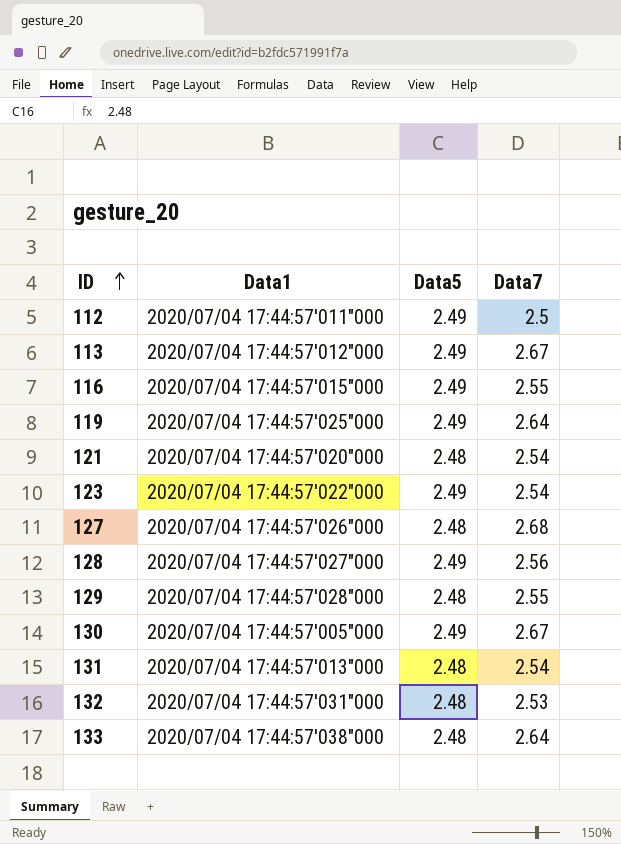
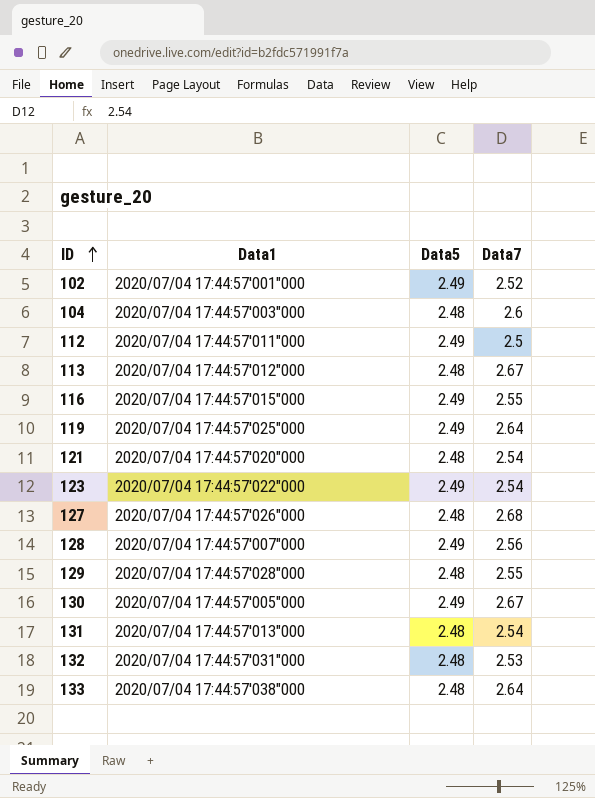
row 102: none -> 2020/07/04 17:44:57'001"000 | 2.49 | 2.52
row 104: none -> 2020/07/04 17:44:57'003"000 | 2.48 | 2.6
113 | Data5: 2.49 -> 2.48
128 | Data1: 2020/07/04 17:44:57'027"000 -> 2020/07/04 17:44:57'007"000

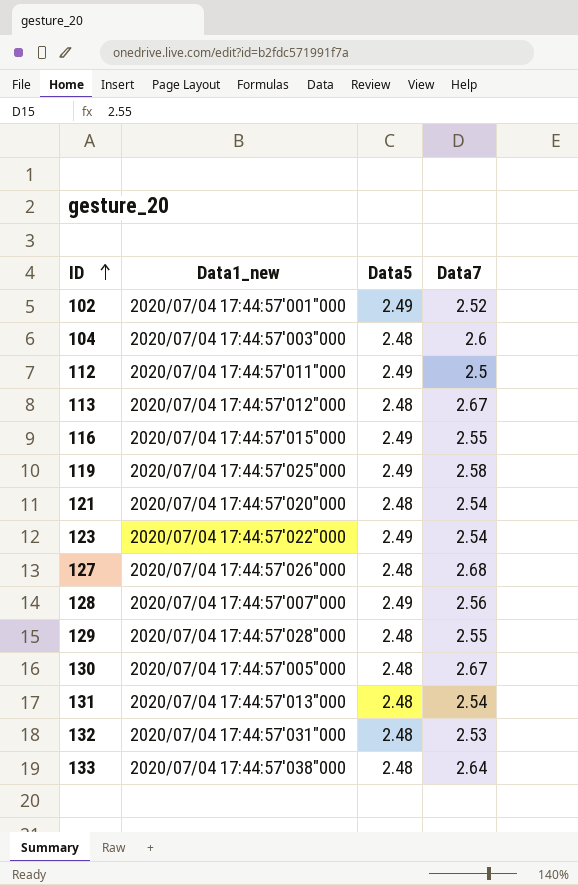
column name: Data1 -> Data1_new
119 | Data7: 2.64 -> 2.58
130 | Data5: 2.49 -> 2.48

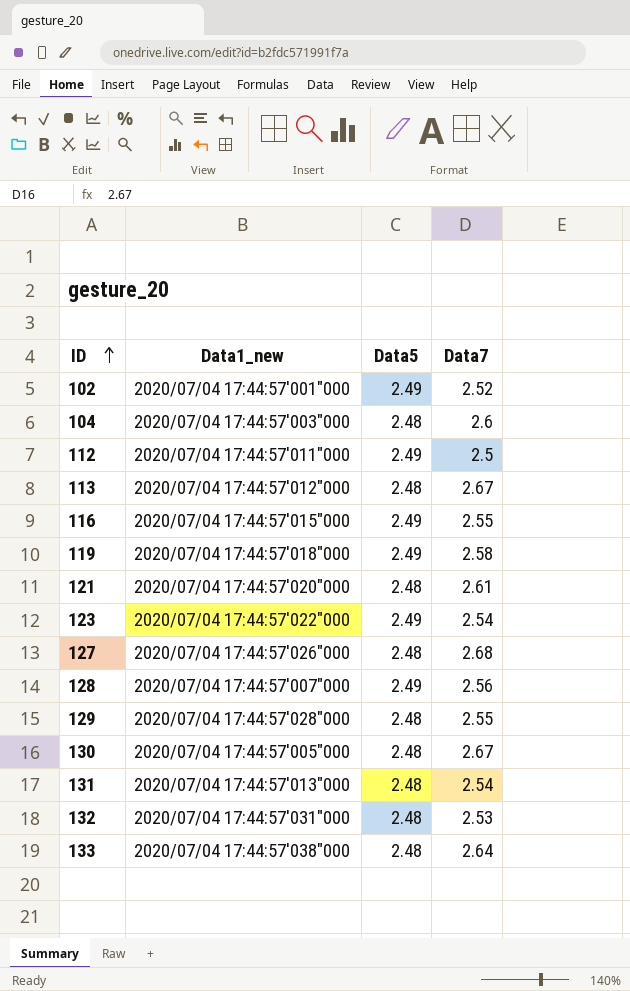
119 | Data1_new: 2020/07/04 17:44:57'025"000 -> 2020/07/04 17:44:57'018"000
121 | Data7: 2.54 -> 2.61

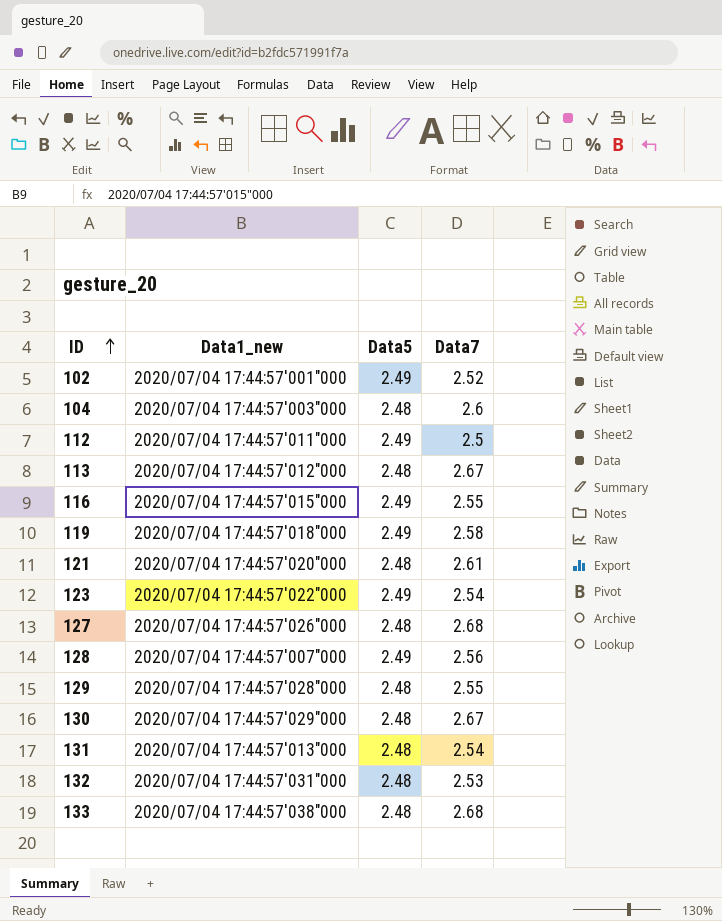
130 | Data1_new: 2020/07/04 17:44:57'005"000 -> 2020/07/04 17:44:57'029"000
133 | Data7: 2.64 -> 2.68

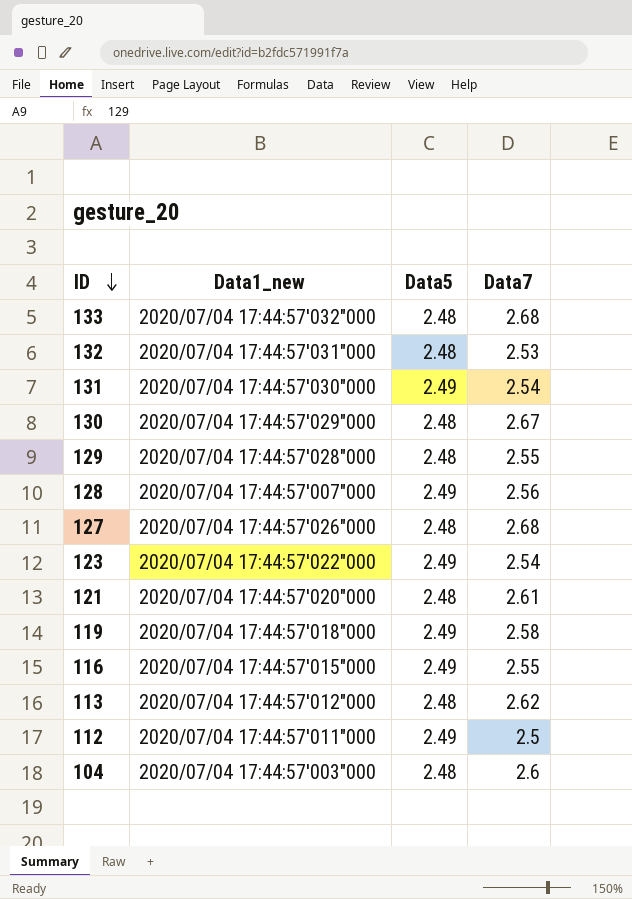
row order: ID ascending -> ID descending
row 102: 2020/07/04 17:44:57'001"000 | 2.49 | 2.52 -> none
133 | Data1_new: 2020/07/04 17:44:57'038"000 -> 2020/07/04 17:44:57'032"000
131 | Data1_new: 2020/07/04 17:44:57'013"000 -> 2020/07/04 17:44:57'030"000
131 | Data5: 2.48 -> 2.49
113 | Data7: 2.67 -> 2.62

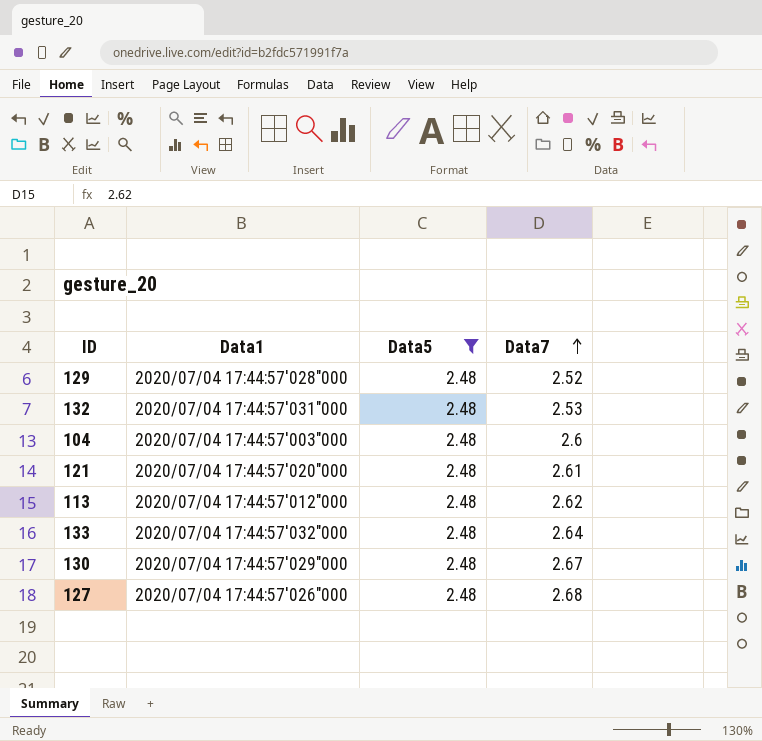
filter: none -> Data5 = 2.48
row order: ID descending -> Data7 ascending
column name: Data1_new -> Data1
129 | Data7: 2.55 -> 2.52
133 | Data7: 2.68 -> 2.64

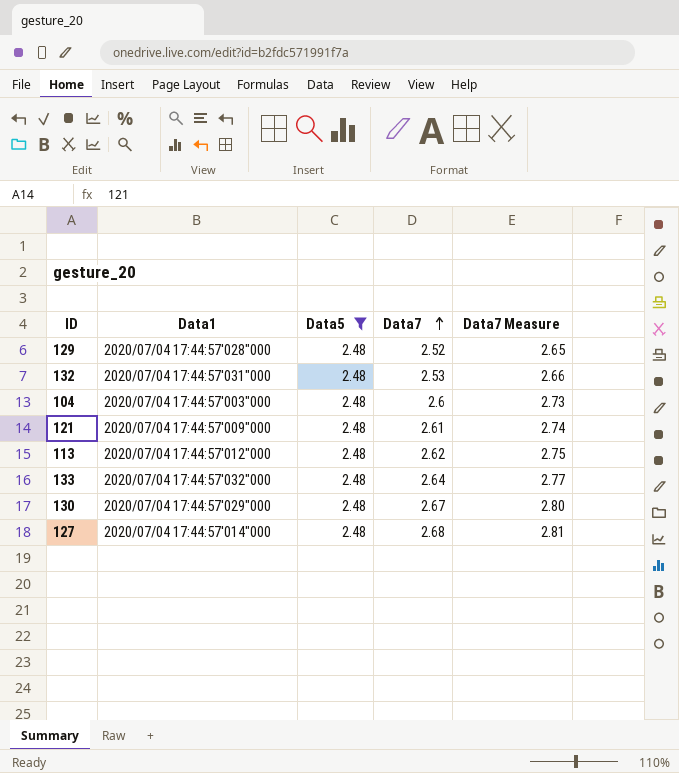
column Data7 Measure | formula: none -> [Data7] * 1.05
121 | Data1: 2020/07/04 17:44:57'020"000 -> 2020/07/04 17:44:57'009"000
127 | Data1: 2020/07/04 17:44:57'026"000 -> 2020/07/04 17:44:57'014"000

